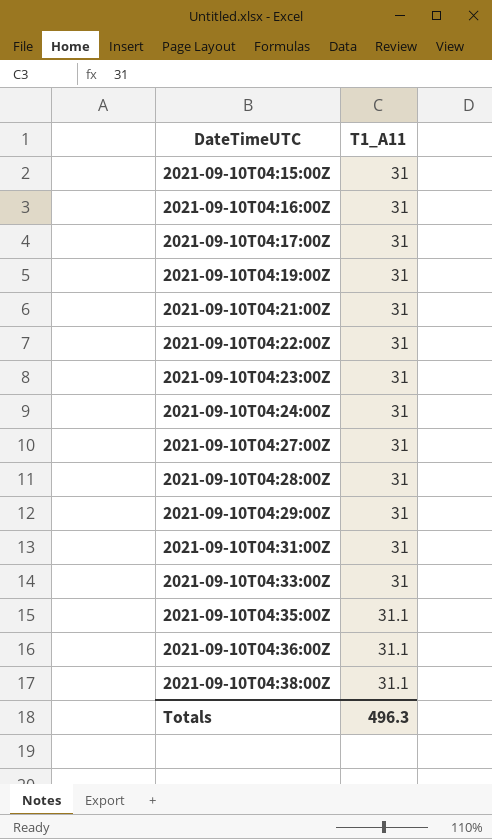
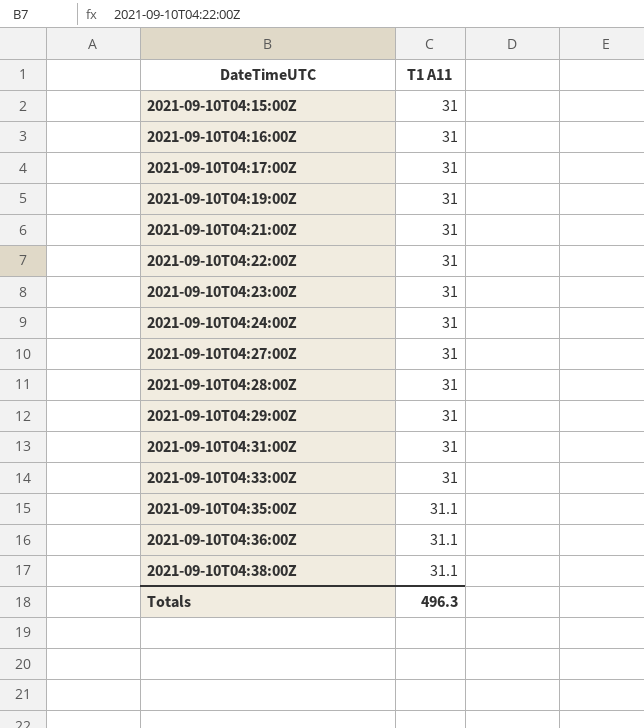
column name: T1_A11 -> T1 A11

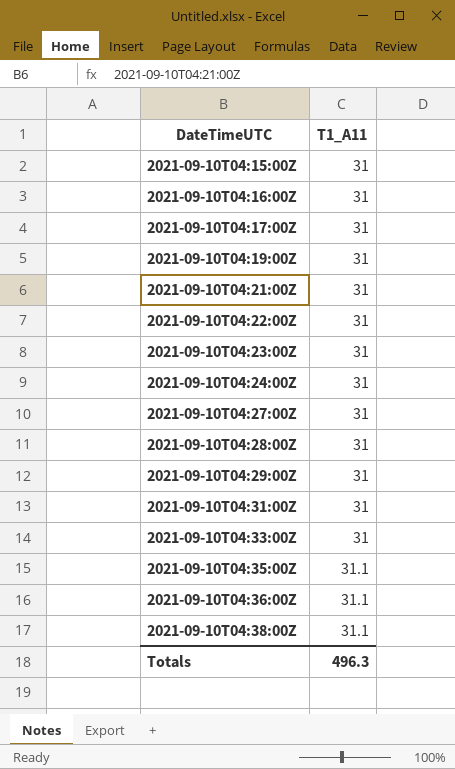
column name: T1 A11 -> T1_A11

